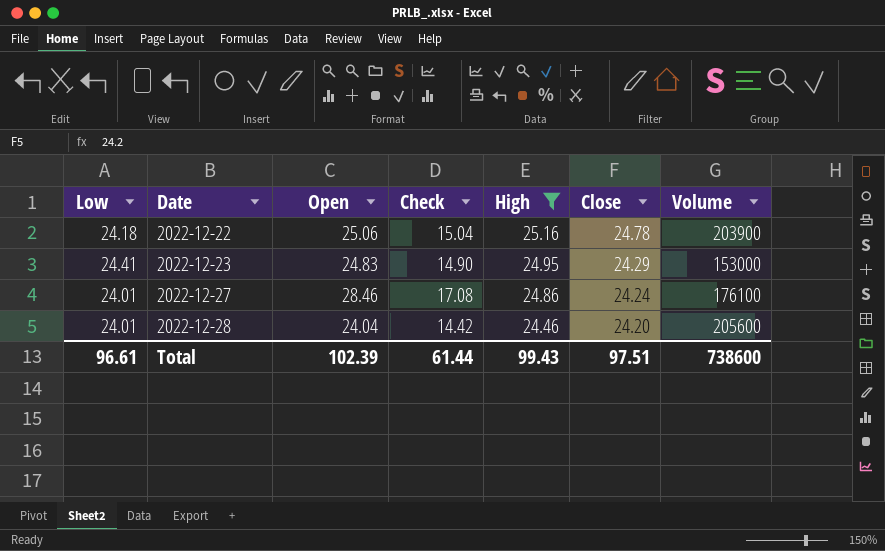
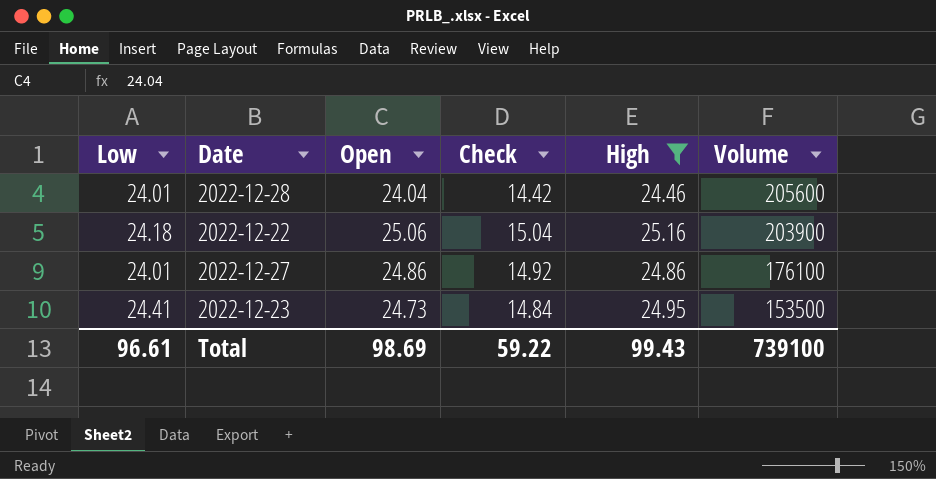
row order: Date ascending -> Volume descending
column Close | position: 6 -> none
2022-12-27 | Open: 28.46 -> 24.86
2022-12-27 | Check: 17.08 -> 14.92
2022-12-23 | Open: 24.83 -> 24.73
2022-12-23 | Check: 14.90 -> 14.84
2022-12-23 | Volume: 153000 -> 153500
Total | Open: 102.39 -> 98.69
Total | Check: 61.44 -> 59.22
Total | Volume: 738600 -> 739100

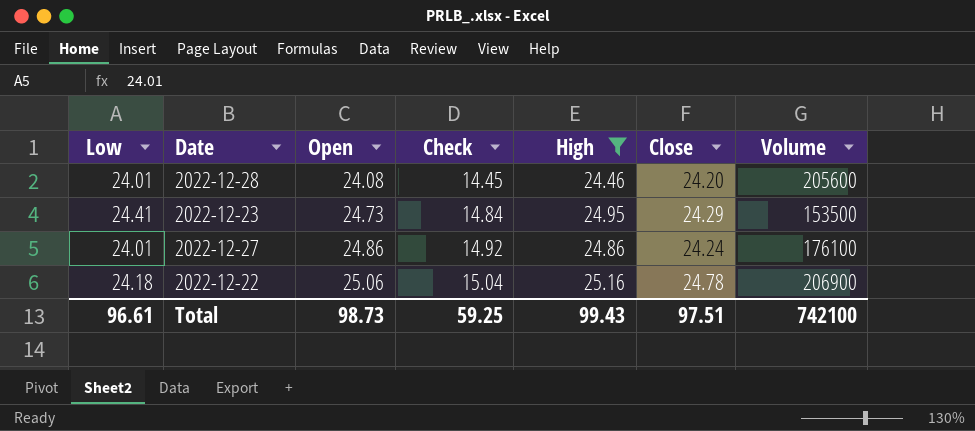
row order: Volume descending -> Open ascending
column Close | position: none -> 6
2022-12-28 | Open: 24.04 -> 24.08
2022-12-28 | Check: 14.42 -> 14.45
2022-12-22 | Volume: 203900 -> 206900
Total | Open: 98.69 -> 98.73
Total | Check: 59.22 -> 59.25
Total | Volume: 739100 -> 742100

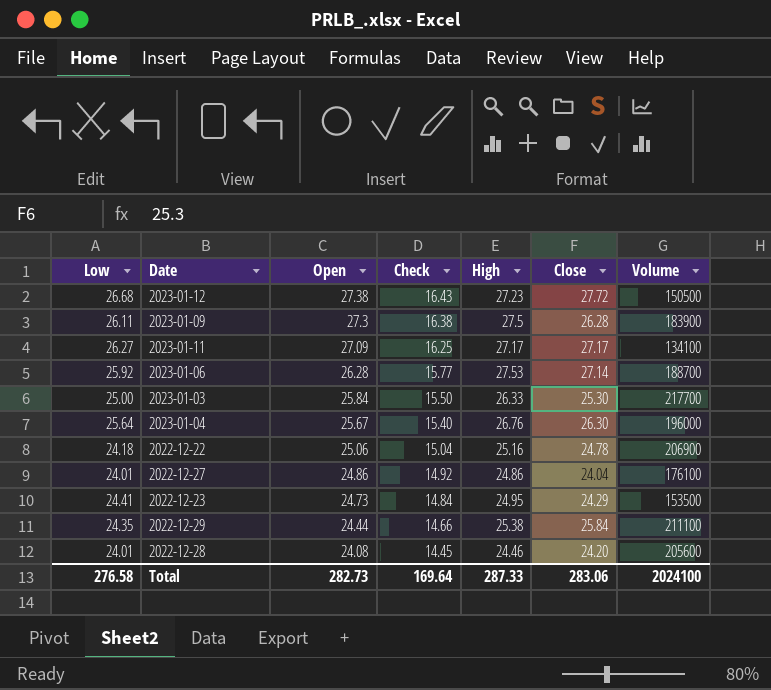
filter: High <= 25.16 -> none
row order: Open ascending -> Open descending
2022-12-27 | Close: 24.24 -> 24.04
Total | Low: 96.61 -> 276.58
Total | Open: 98.73 -> 282.73
Total | Check: 59.25 -> 169.64
Total | High: 99.43 -> 287.33
Total | Close: 97.51 -> 283.06
Total | Volume: 742100 -> 2024100

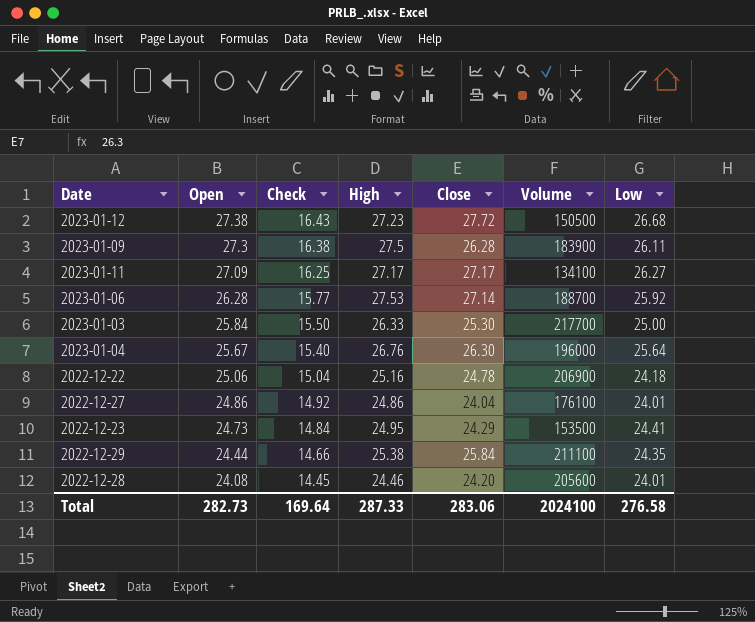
column Low | position: 1 -> 7

